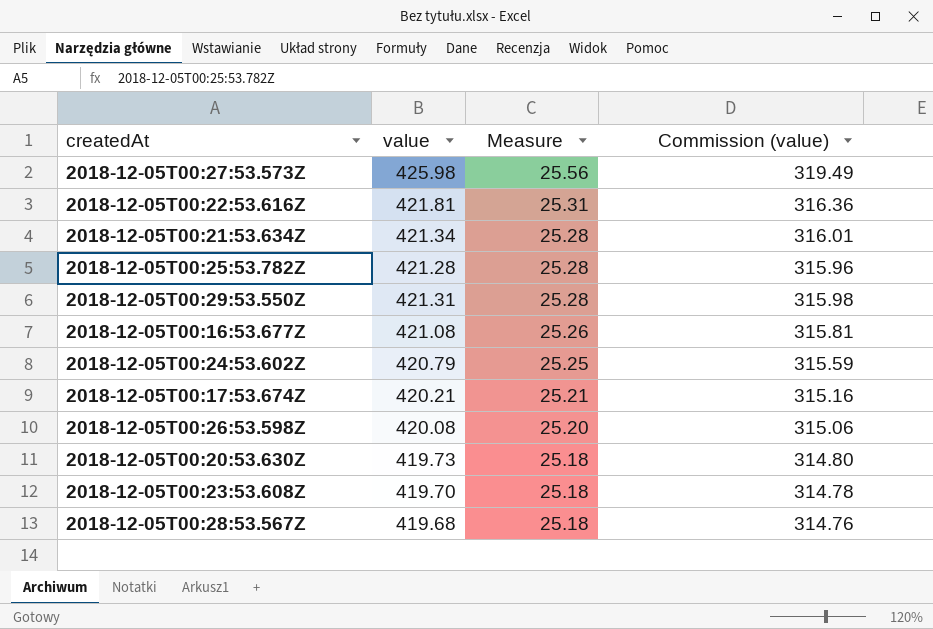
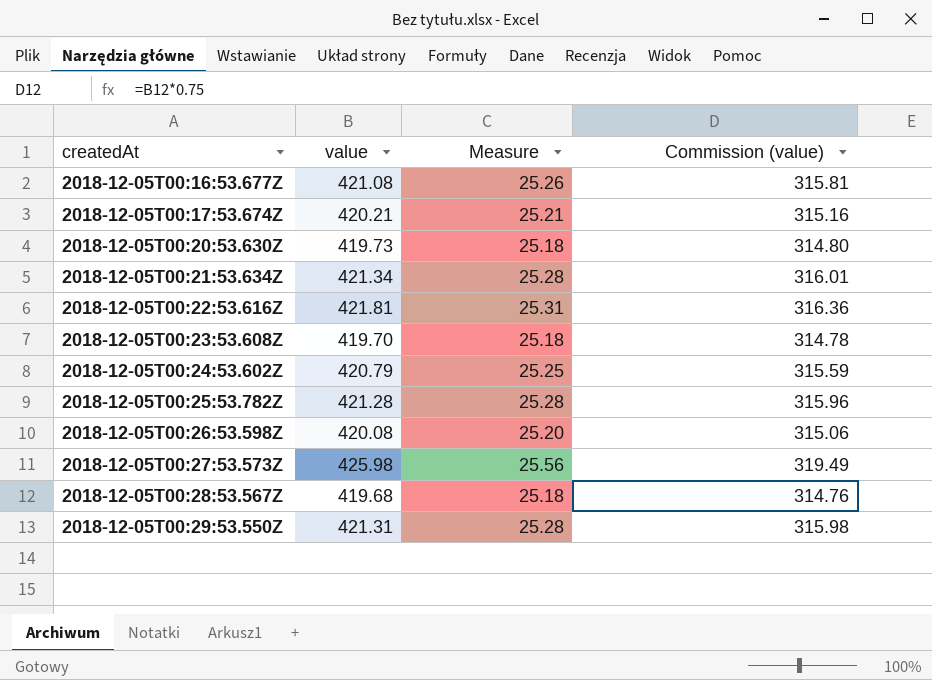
row order: Measure descending -> createdAt ascending

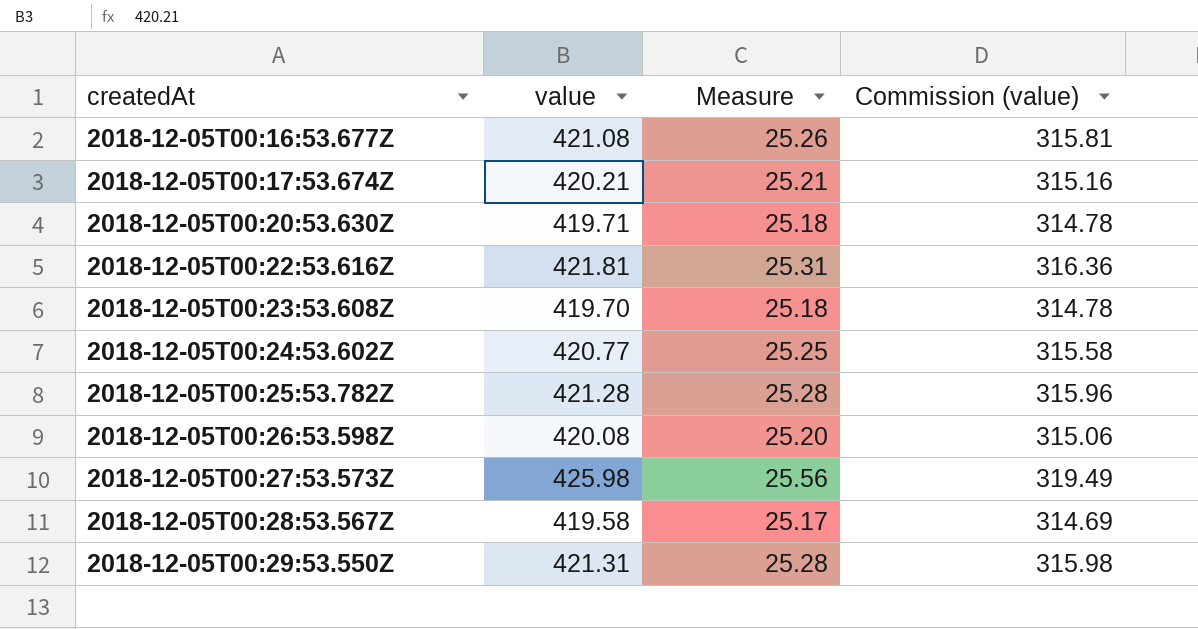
row 2018-12-05T00:21:53.634Z: 421.34 | 25.28 | 316.01 -> none
2018-12-05T00:20:53.630Z | value: 419.73 -> 419.71
2018-12-05T00:20:53.630Z | Commission (value): 314.80 -> 314.78
2018-12-05T00:24:53.602Z | value: 420.79 -> 420.77
2018-12-05T00:24:53.602Z | Commission (value): 315.59 -> 315.58
2018-12-05T00:28:53.567Z | value: 419.68 -> 419.58
2018-12-05T00:28:53.567Z | Measure: 25.18 -> 25.17
2018-12-05T00:28:53.567Z | Commission (value): 314.76 -> 314.69

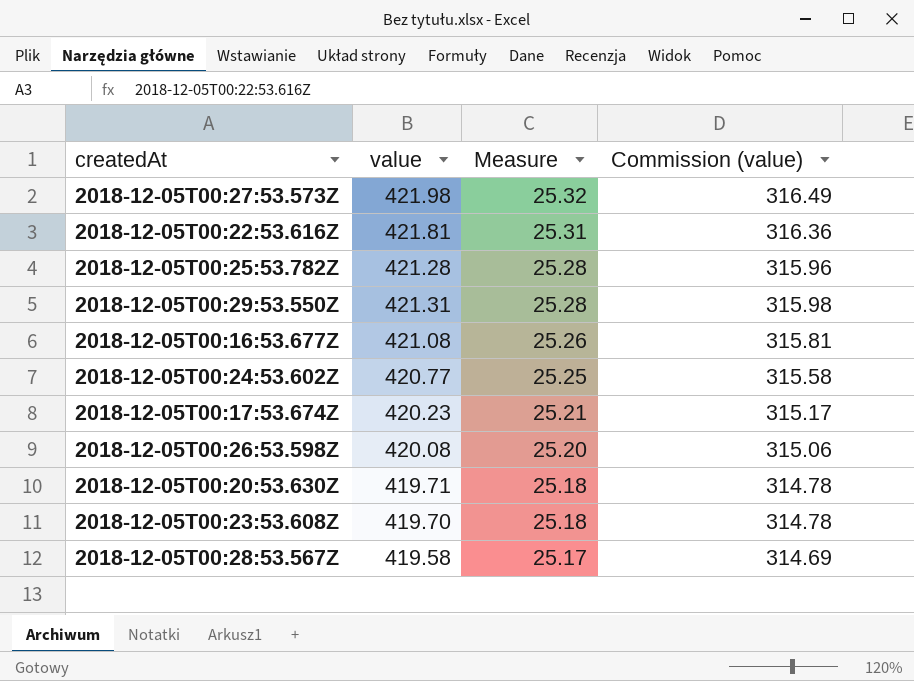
row order: createdAt ascending -> Measure descending
2018-12-05T00:27:53.573Z | value: 425.98 -> 421.98
2018-12-05T00:27:53.573Z | Measure: 25.56 -> 25.32
2018-12-05T00:27:53.573Z | Commission (value): 319.49 -> 316.49
2018-12-05T00:17:53.674Z | value: 420.21 -> 420.23
2018-12-05T00:17:53.674Z | Commission (value): 315.16 -> 315.17

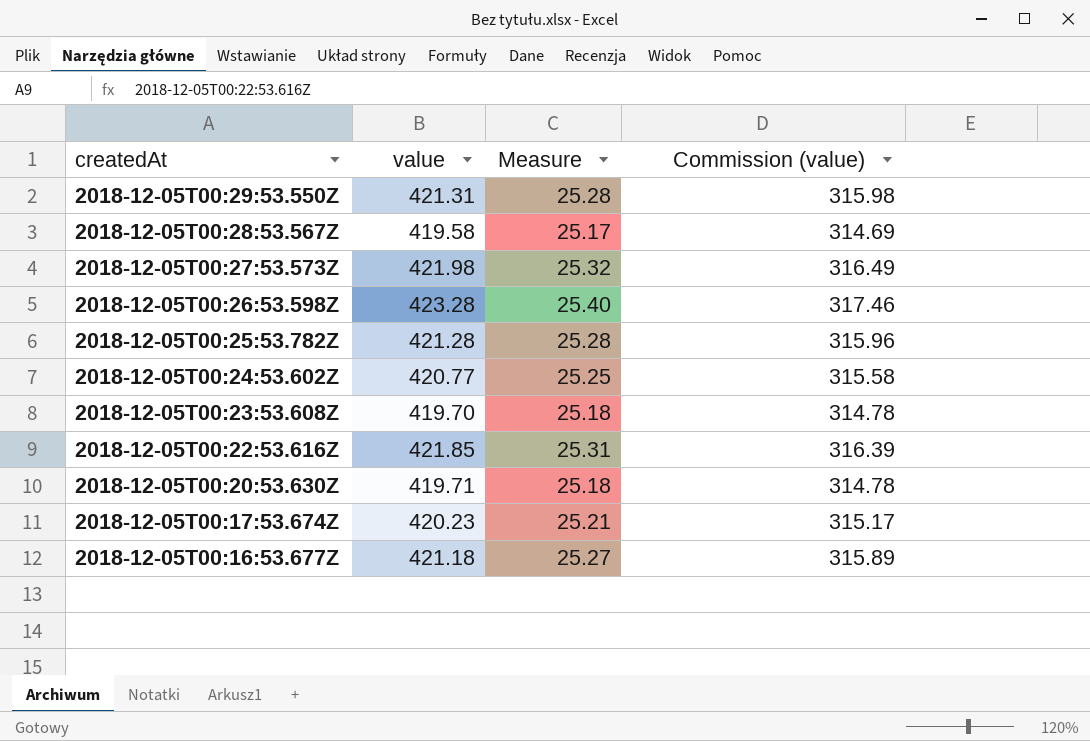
row order: Measure descending -> createdAt descending
2018-12-05T00:26:53.598Z | value: 420.08 -> 423.28
2018-12-05T00:26:53.598Z | Measure: 25.20 -> 25.40
2018-12-05T00:26:53.598Z | Commission (value): 315.06 -> 317.46
2018-12-05T00:22:53.616Z | value: 421.81 -> 421.85
2018-12-05T00:22:53.616Z | Commission (value): 316.36 -> 316.39
2018-12-05T00:16:53.677Z | value: 421.08 -> 421.18
2018-12-05T00:16:53.677Z | Measure: 25.26 -> 25.27
2018-12-05T00:16:53.677Z | Commission (value): 315.81 -> 315.89

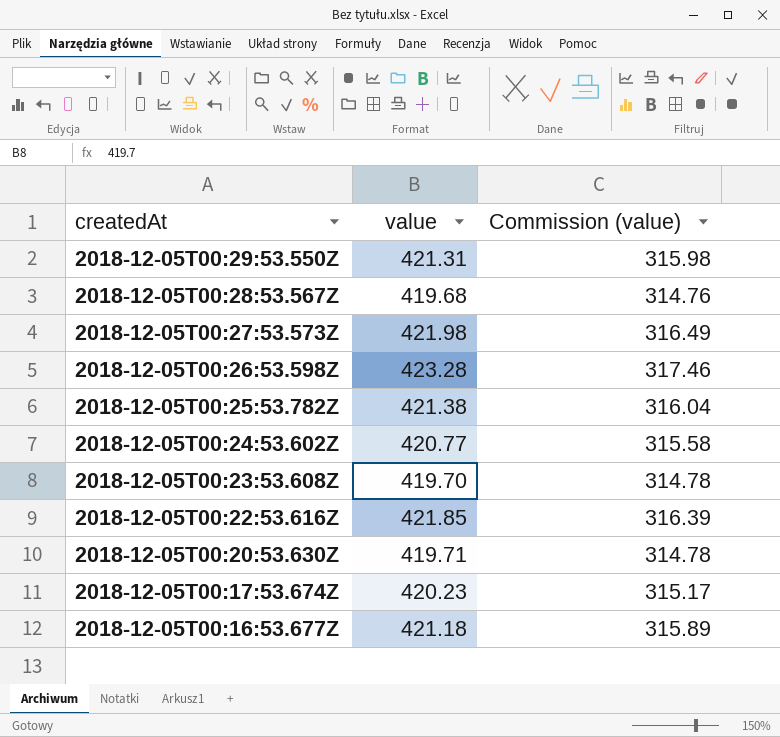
column Measure | formula: [value] * 0.06 -> none
2018-12-05T00:28:53.567Z | value: 419.58 -> 419.68
2018-12-05T00:28:53.567Z | Commission (value): 314.69 -> 314.76
2018-12-05T00:25:53.782Z | value: 421.28 -> 421.38
2018-12-05T00:25:53.782Z | Commission (value): 315.96 -> 316.04

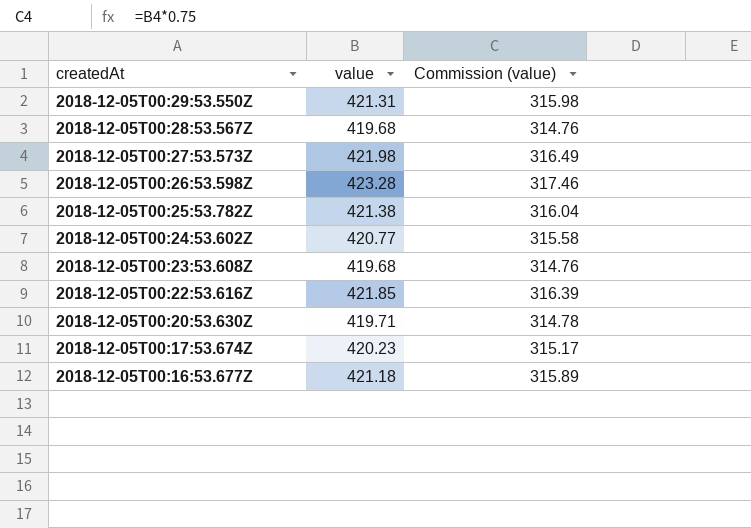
2018-12-05T00:23:53.608Z | value: 419.70 -> 419.68
2018-12-05T00:23:53.608Z | Commission (value): 314.78 -> 314.76

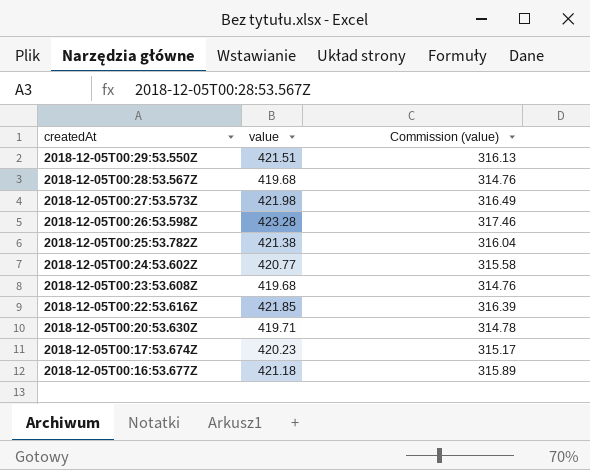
2018-12-05T00:29:53.550Z | value: 421.31 -> 421.51
2018-12-05T00:29:53.550Z | Commission (value): 315.98 -> 316.13

